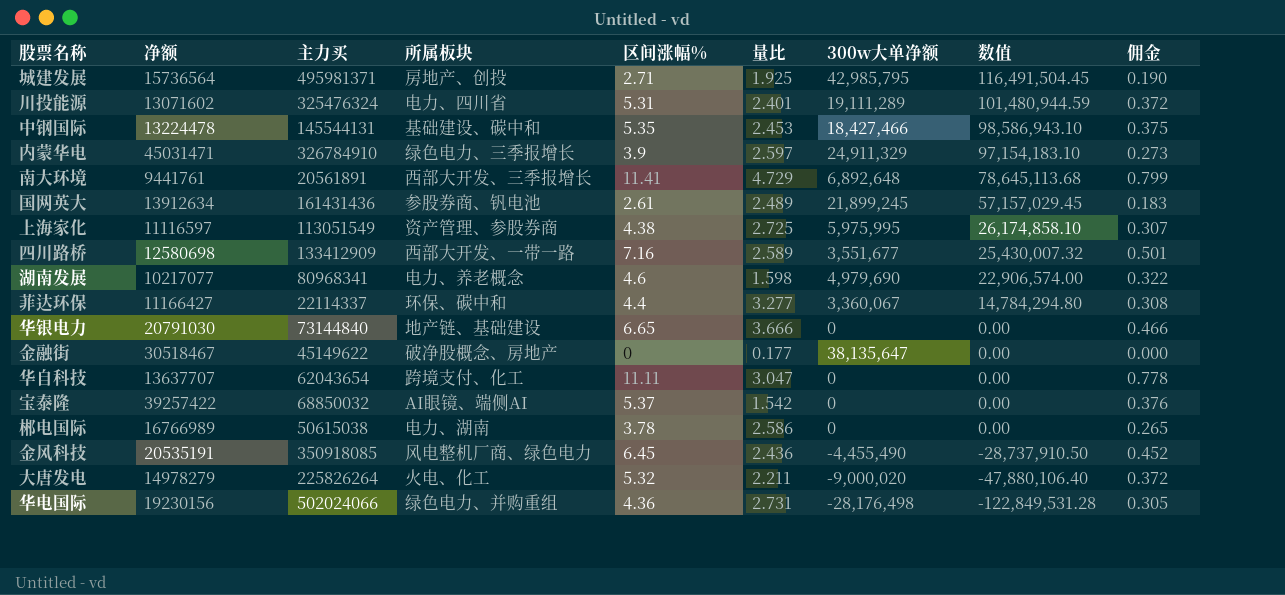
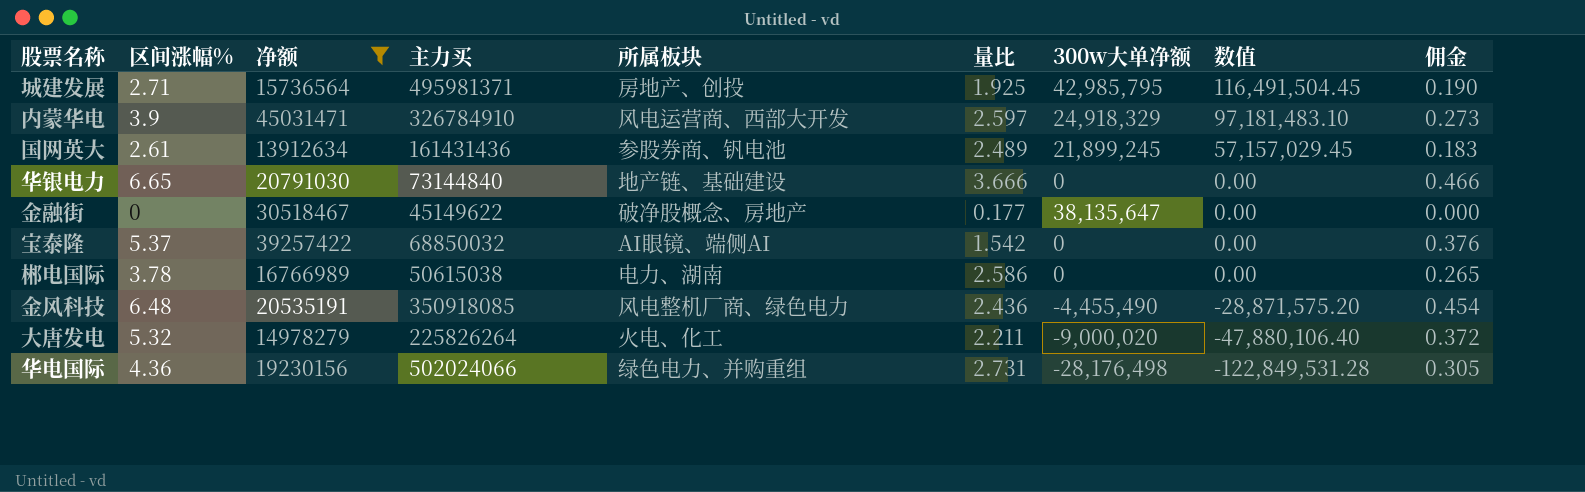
filter: none -> 净额 >= 13912634
column 区间涨幅% | position: 5 -> 2
内蒙华电 | 所属板块: 绿色电力、三季报增长 -> 风电运营商、西部大开发
内蒙华电 | 300w大单净额: 24,911,329 -> 24,918,329
内蒙华电 | 数值: 97,154,183.10 -> 97,181,483.10
金风科技 | 区间涨幅%: 6.45 -> 6.48
金风科技 | 数值: -28,737,910.50 -> -28,871,575.20
金风科技 | 佣金: 0.452 -> 0.454

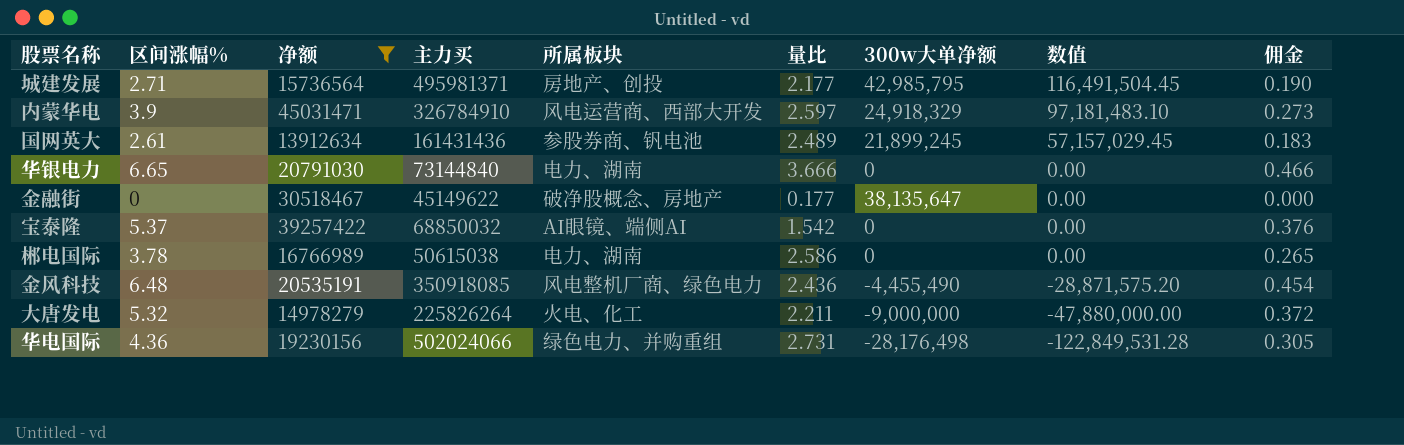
城建发展 | 量比: 1.925 -> 2.177
华银电力 | 所属板块: 地产链、基础建设 -> 电力、湖南
大唐发电 | 300w大单净额: -9,000,020 -> -9,000,000
大唐发电 | 数值: -47,880,106.40 -> -47,880,000.00

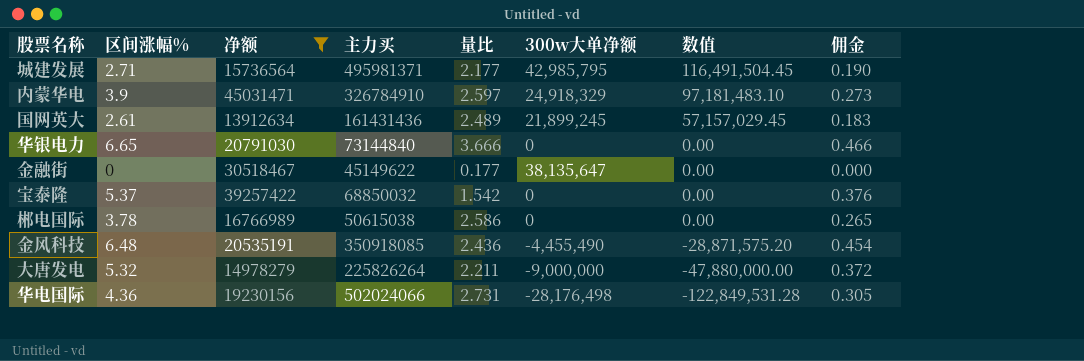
column 所属板块 | position: 5 -> none

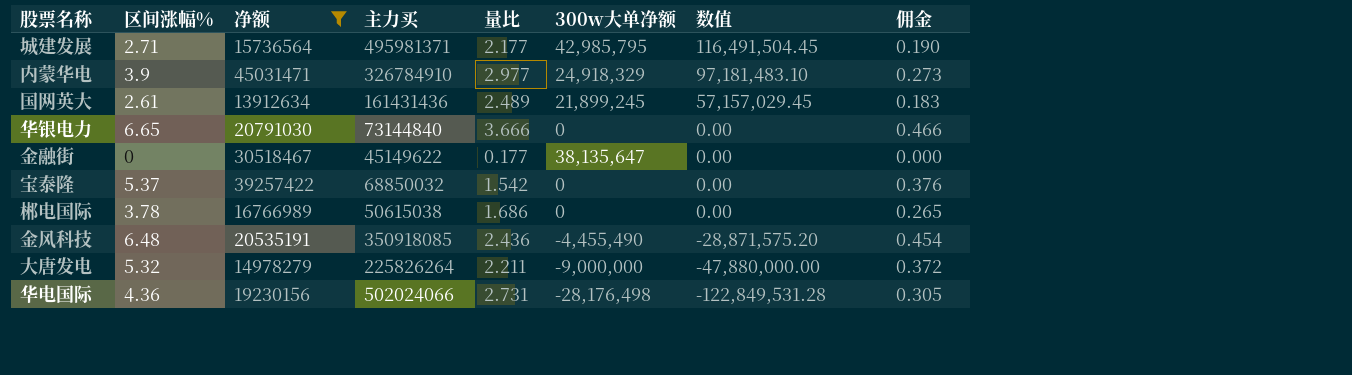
内蒙华电 | 量比: 2.597 -> 2.977
郴电国际 | 量比: 2.586 -> 1.686

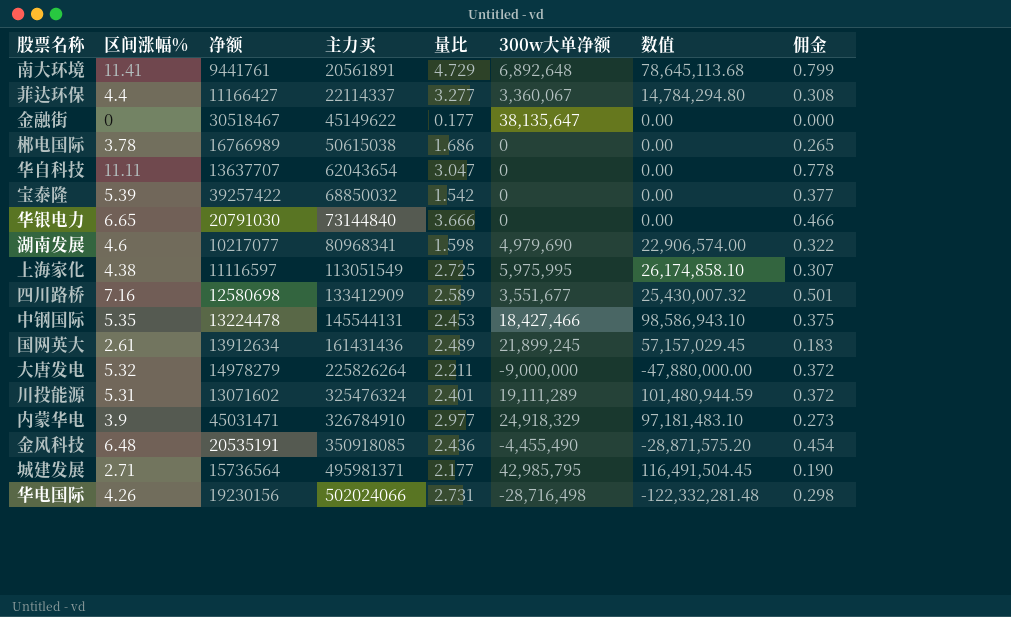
filter: 净额 >= 13912634 -> none
row order: 数值 descending -> 主力买 ascending
宝泰隆 | 区间涨幅%: 5.37 -> 5.39
宝泰隆 | 佣金: 0.376 -> 0.377
华电国际 | 区间涨幅%: 4.36 -> 4.26
华电国际 | 300w大单净额: -28,176,498 -> -28,716,498
华电国际 | 数值: -122,849,531.28 -> -122,332,281.48
华电国际 | 佣金: 0.305 -> 0.298

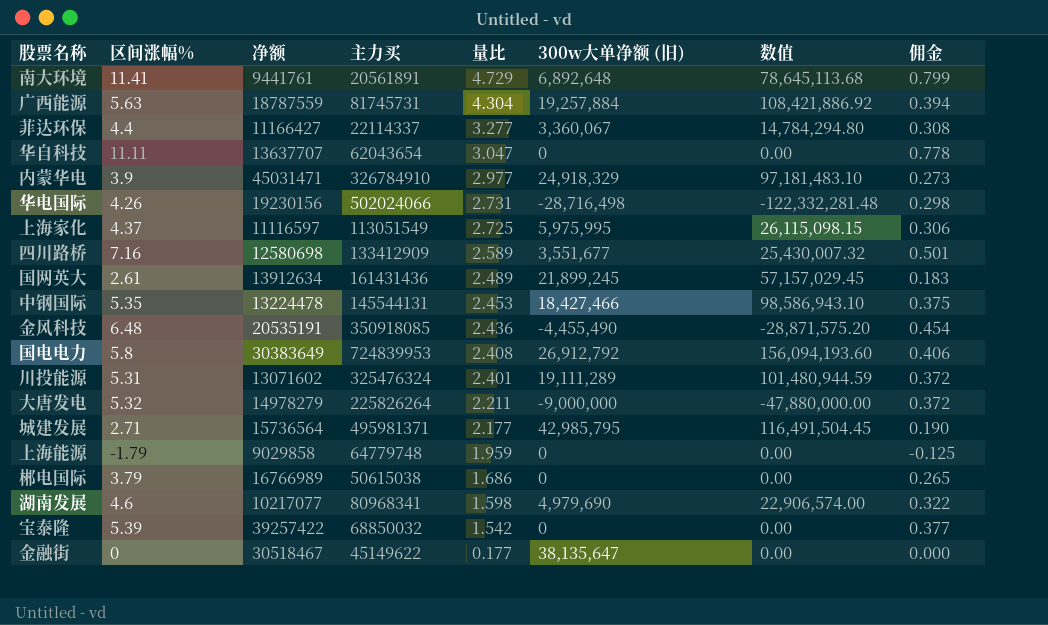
row order: 主力买 ascending -> 量比 descending
column name: 300w大单净额 -> 300w大单净额 (旧)
row 华银电力: 6.65 | 20791030 | 73144840 | 3.666 | 0 | 0.00 | 0.466 -> none
row 广西能源: none -> 5.63 | 18787559 | 81745731 | 4.304 | 19,257,884 | 108,421,886.92 | 0.394
上海家化 | 区间涨幅%: 4.38 -> 4.37
上海家化 | 数值: 26,174,858.10 -> 26,115,098.15
上海家化 | 佣金: 0.307 -> 0.306
row 国电电力: none -> 5.8 | 30383649 | 724839953 | 2.408 | 26,912,792 | 156,094,193.60 | 0.406
row 上海能源: none -> -1.79 | 9029858 | 64779748 | 1.959 | 0 | 0.00 | -0.125
郴电国际 | 区间涨幅%: 3.78 -> 3.79

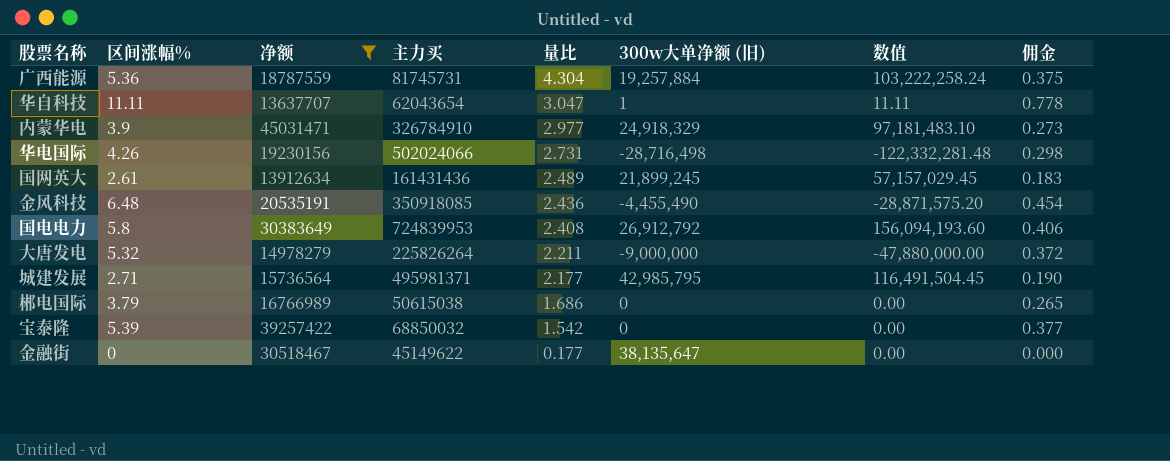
filter: none -> 净额 >= 13637707
广西能源 | 区间涨幅%: 5.63 -> 5.36
广西能源 | 数值: 108,421,886.92 -> 103,222,258.24
广西能源 | 佣金: 0.394 -> 0.375
华自科技 | 300w大单净额 (旧): 0 -> 1
华自科技 | 数值: 0.00 -> 11.11

